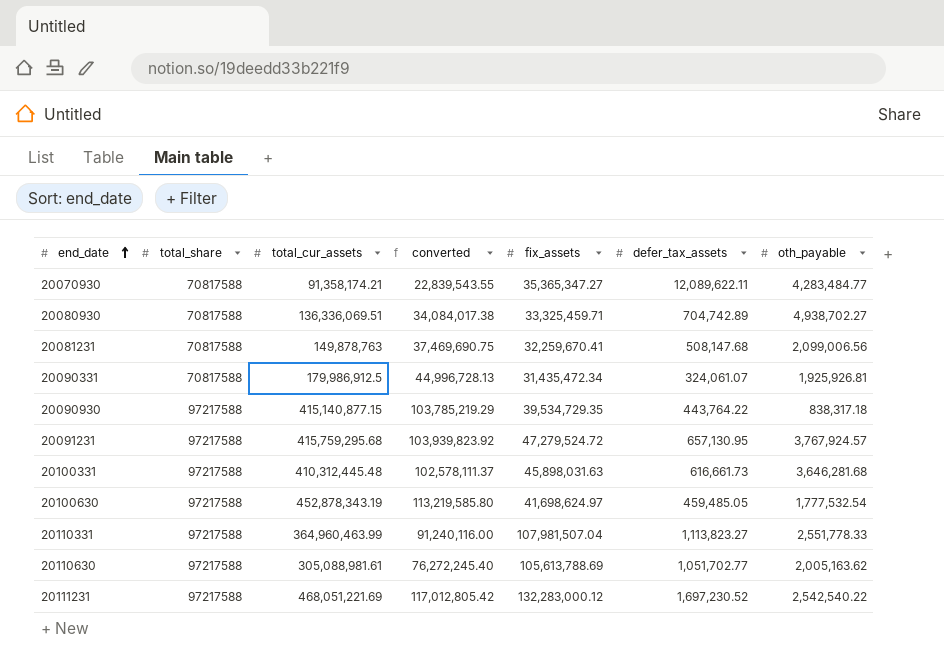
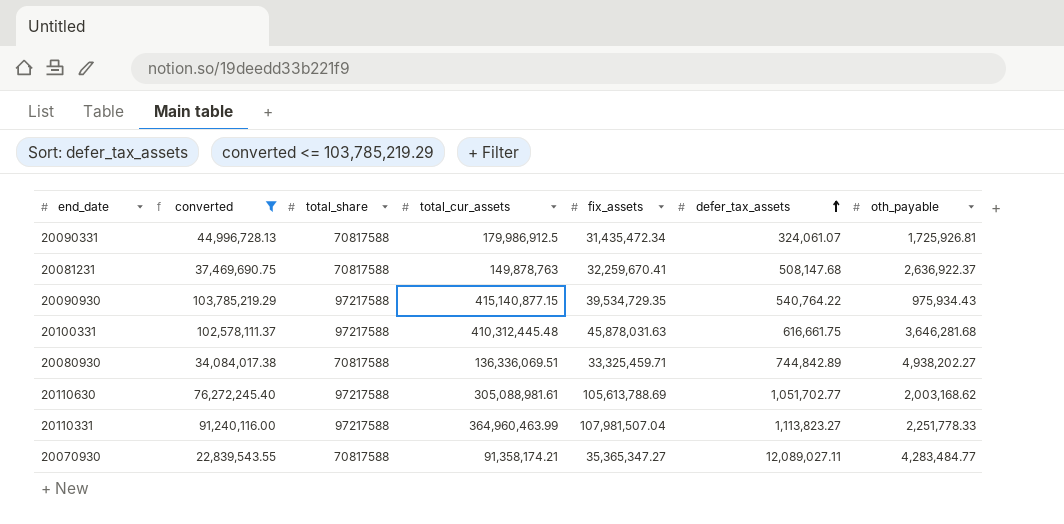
filter: none -> converted <= 103,785,219.29
row order: end_date ascending -> defer_tax_assets ascending
column converted | position: 4 -> 2
20090331 | oth_payable: 1,925,926.81 -> 1,725,926.81
20081231 | oth_payable: 2,099,006.56 -> 2,636,922.37
20090930 | defer_tax_assets: 443,764.22 -> 540,764.22
20090930 | oth_payable: 838,317.18 -> 975,934.43
20100331 | fix_assets: 45,898,031.63 -> 45,878,031.63
20100331 | defer_tax_assets: 616,661.73 -> 616,661.75
20080930 | defer_tax_assets: 704,742.89 -> 744,842.89
20080930 | oth_payable: 4,938,702.27 -> 4,938,202.27
20110630 | oth_payable: 2,005,163.62 -> 2,003,168.62
20110331 | oth_payable: 2,551,778.33 -> 2,251,778.33
20070930 | defer_tax_assets: 12,089,622.11 -> 12,089,027.11

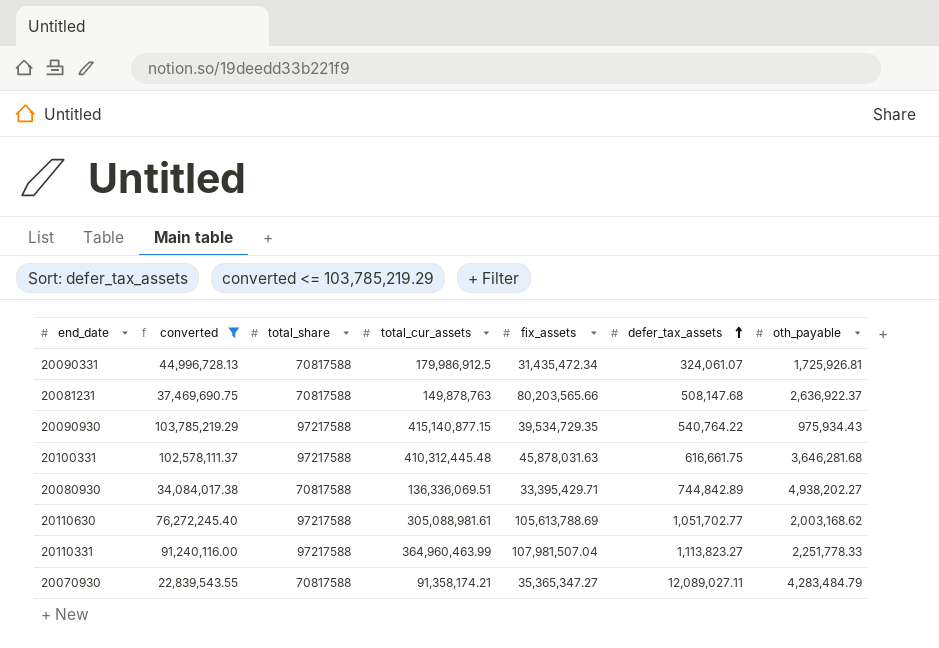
20081231 | fix_assets: 32,259,670.41 -> 80,203,565.66
20080930 | fix_assets: 33,325,459.71 -> 33,395,429.71
20070930 | oth_payable: 4,283,484.77 -> 4,283,484.79

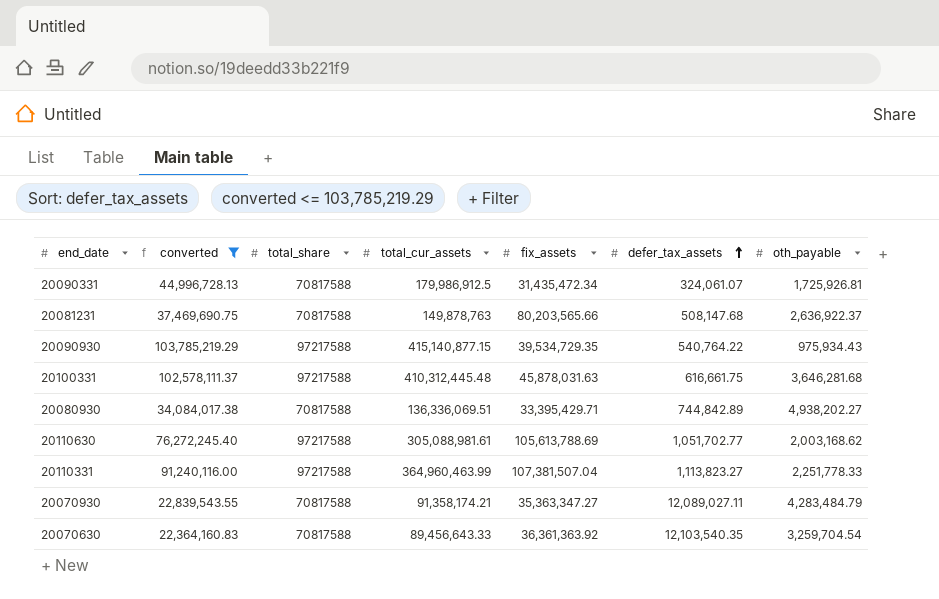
20110331 | fix_assets: 107,981,507.04 -> 107,381,507.04
20070930 | fix_assets: 35,365,347.27 -> 35,363,347.27
row 20070630: none -> 22,364,160.83 | 70817588 | 89,456,643.33 | 36,361,363.92 | 12,103,540.35 | 3,259,704.54

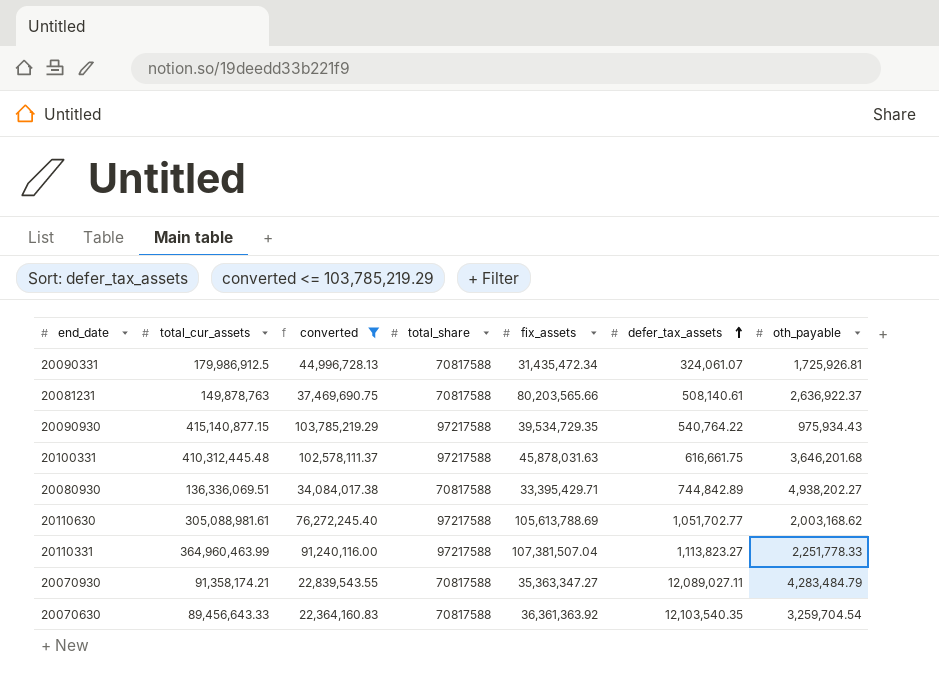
column total_cur_assets | position: 4 -> 2
20081231 | defer_tax_assets: 508,147.68 -> 508,140.61
20100331 | oth_payable: 3,646,281.68 -> 3,646,201.68

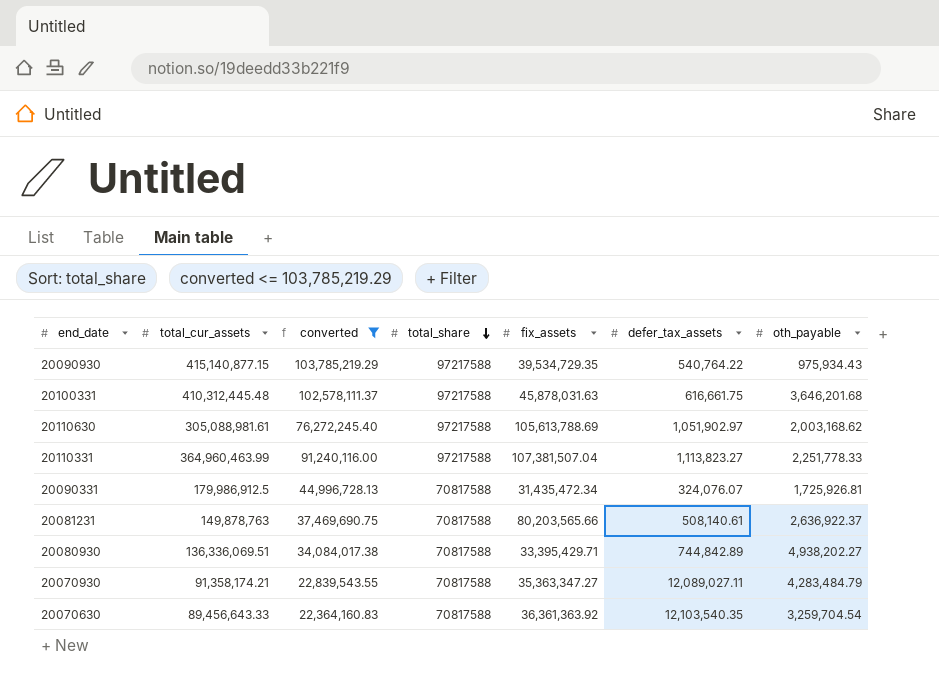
row order: defer_tax_assets ascending -> total_share descending
20110630 | defer_tax_assets: 1,051,702.77 -> 1,051,902.97
20090331 | defer_tax_assets: 324,061.07 -> 324,076.07

